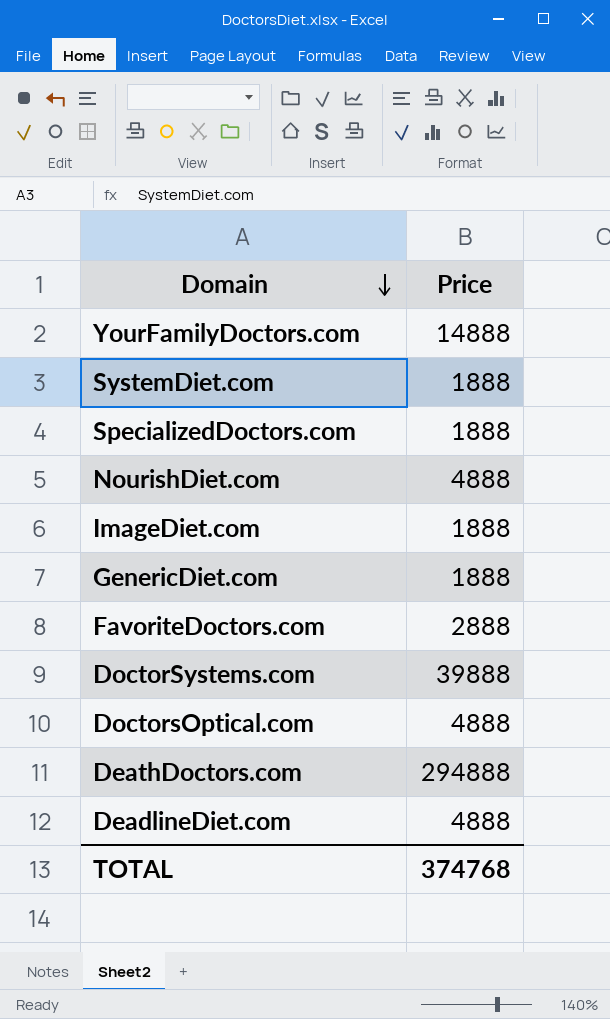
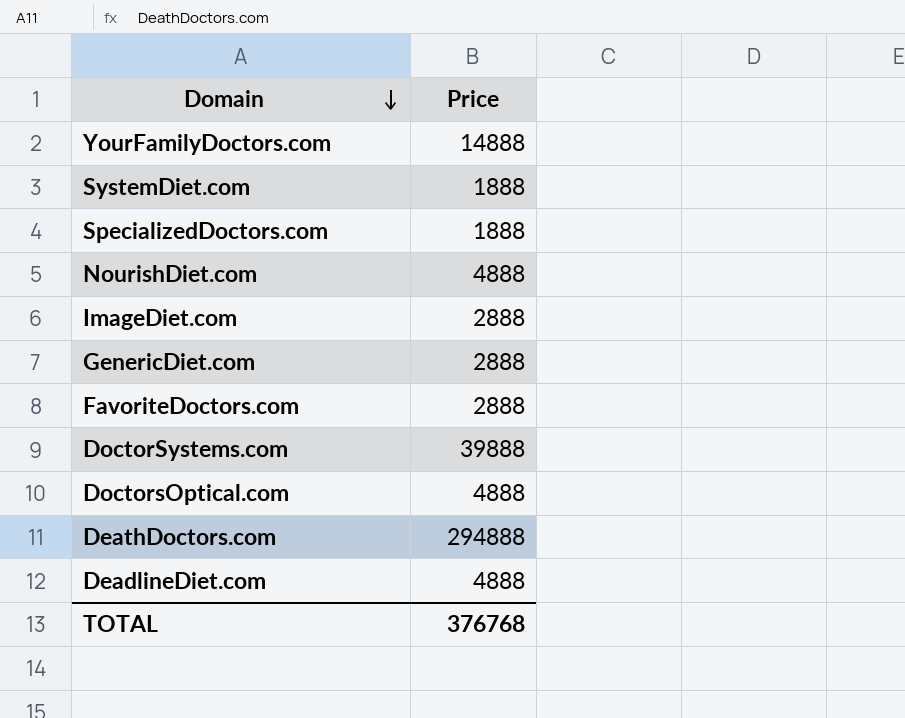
ImageDiet.com | Price: 1888 -> 2888
GenericDiet.com | Price: 1888 -> 2888
TOTAL | Price: 374768 -> 376768

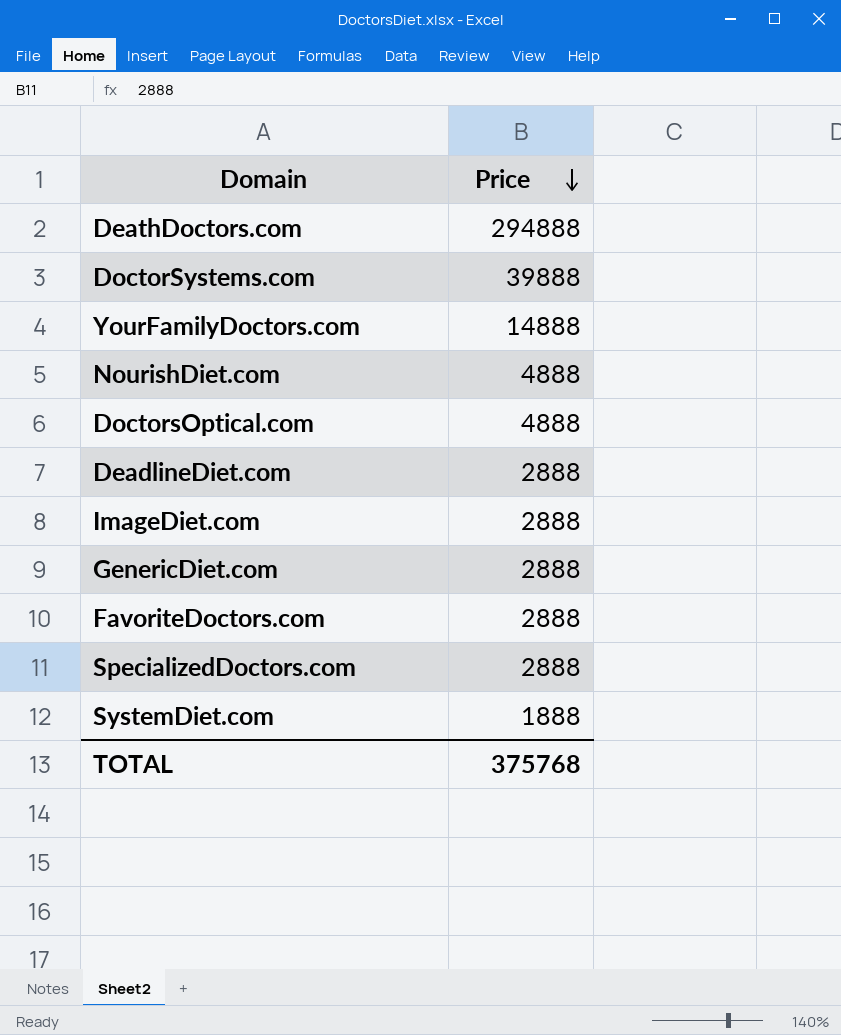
row order: Domain descending -> Price descending
DeadlineDiet.com | Price: 4888 -> 2888
SpecializedDoctors.com | Price: 1888 -> 2888
TOTAL | Price: 376768 -> 375768

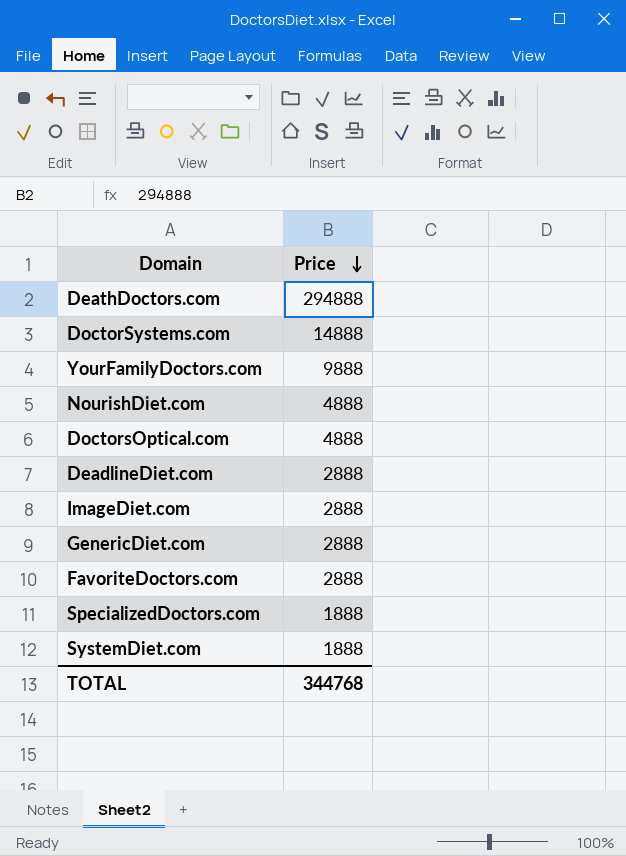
DoctorSystems.com | Price: 39888 -> 14888
YourFamilyDoctors.com | Price: 14888 -> 9888
SpecializedDoctors.com | Price: 2888 -> 1888
TOTAL | Price: 375768 -> 344768

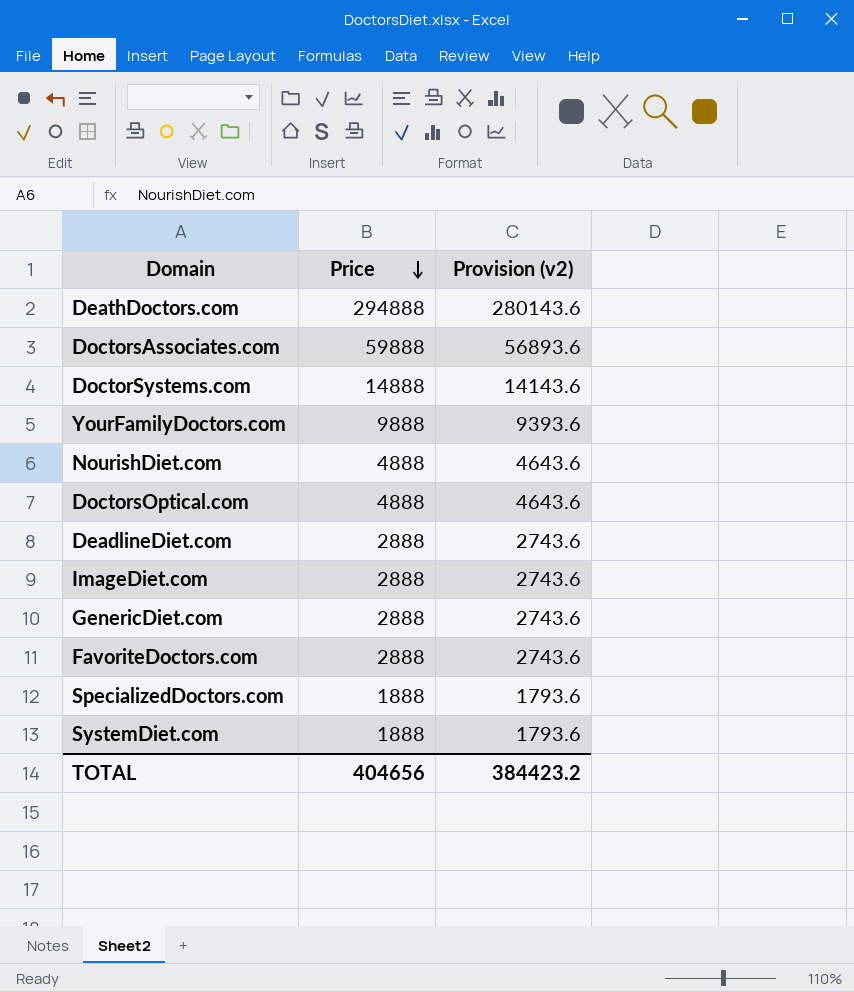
column Provision (v2) | formula: none -> [Price] * 0.95
row DoctorsAssociates.com: none -> 59888 | 56893.6
TOTAL | Price: 344768 -> 404656

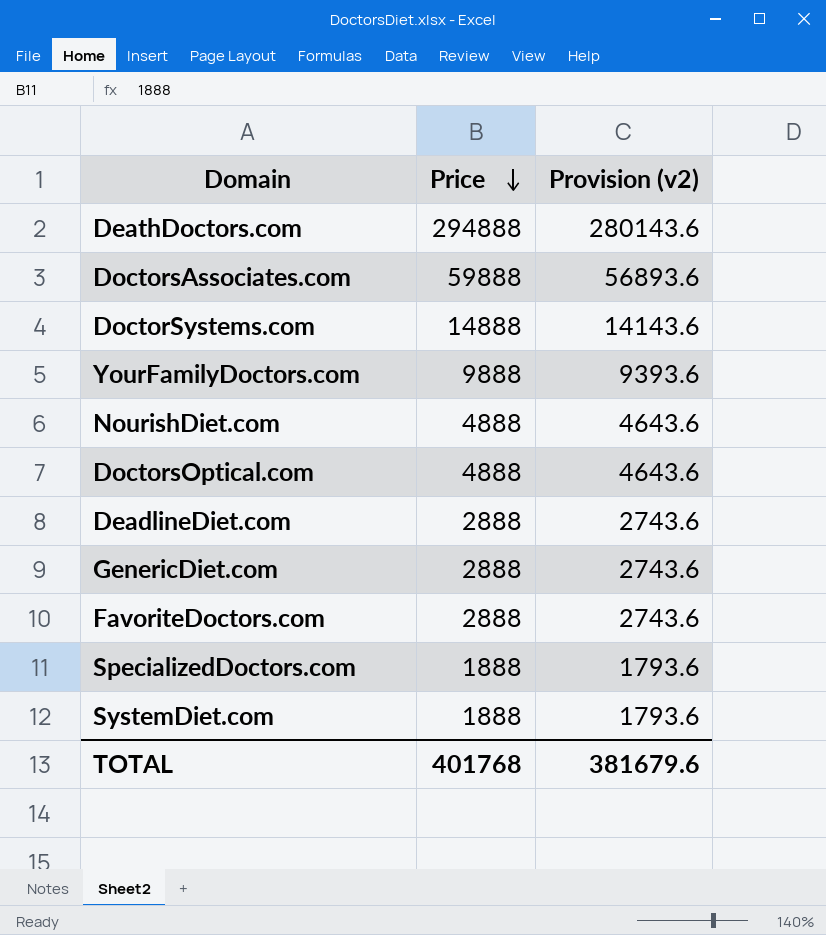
row ImageDiet.com: 2888 | 2743.6 -> none
TOTAL | Price: 404656 -> 401768
TOTAL | Provision (v2): 384423.2 -> 381679.6

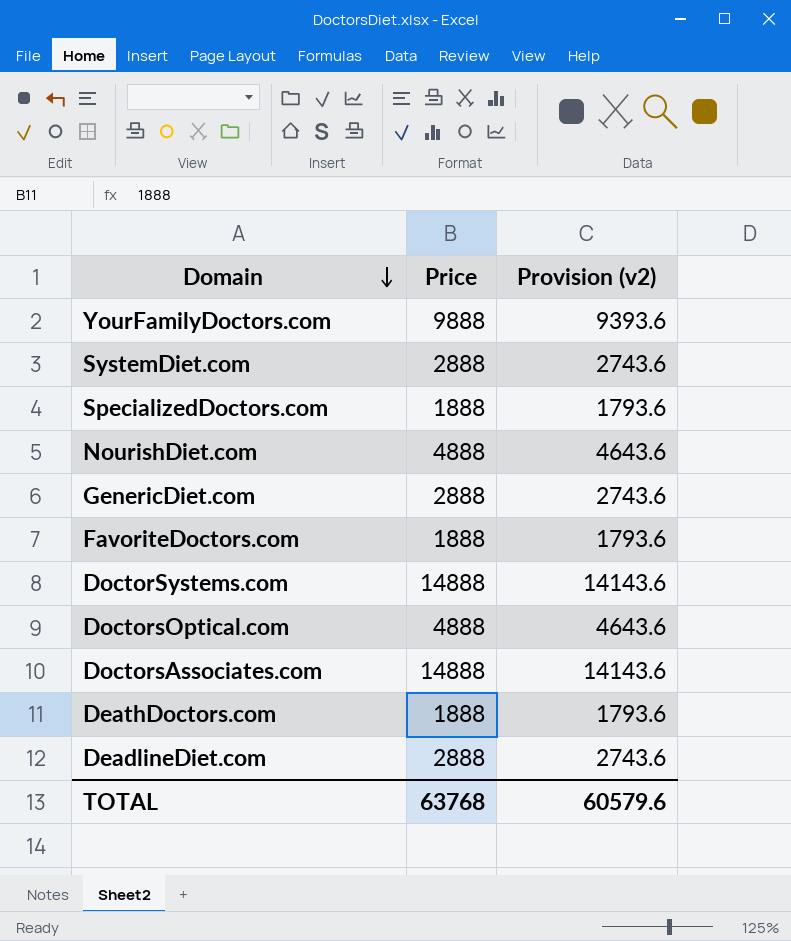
row order: Price descending -> Domain descending
SystemDiet.com | Price: 1888 -> 2888
SystemDiet.com | Provision (v2): 1793.6 -> 2743.6
FavoriteDoctors.com | Price: 2888 -> 1888
FavoriteDoctors.com | Provision (v2): 2743.6 -> 1793.6
DoctorsAssociates.com | Price: 59888 -> 14888
DoctorsAssociates.com | Provision (v2): 56893.6 -> 14143.6
DeathDoctors.com | Price: 294888 -> 1888
DeathDoctors.com | Provision (v2): 280143.6 -> 1793.6
TOTAL | Price: 401768 -> 63768
TOTAL | Provision (v2): 381679.6 -> 60579.6

